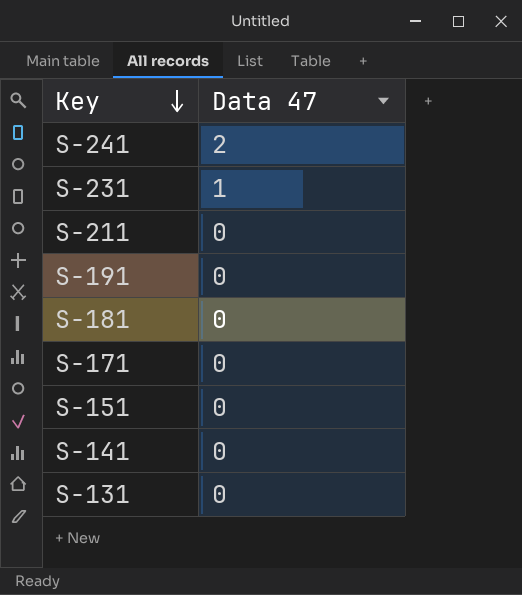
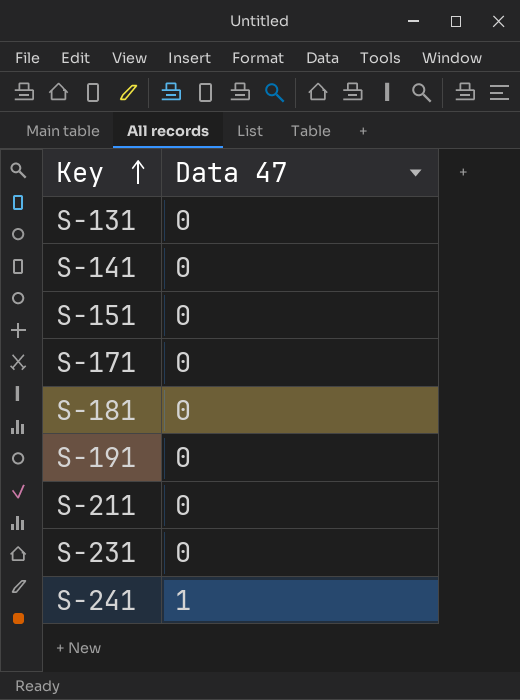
row order: Key descending -> Key ascending
S-231 | Data 47: 1 -> 0
S-241 | Data 47: 2 -> 1

